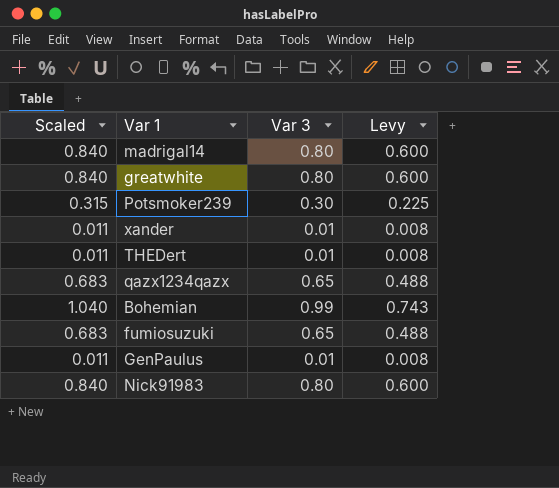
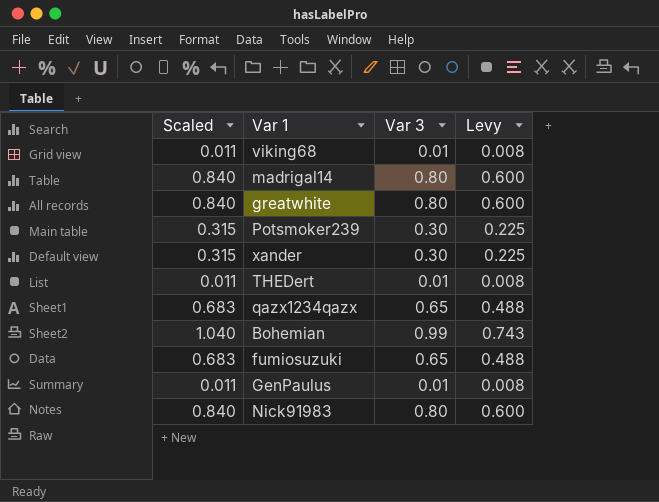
row viking68: none -> 0.011 | 0.01 | 0.008
xander | Scaled: 0.011 -> 0.315
xander | Var 3: 0.01 -> 0.30
xander | Levy: 0.008 -> 0.225

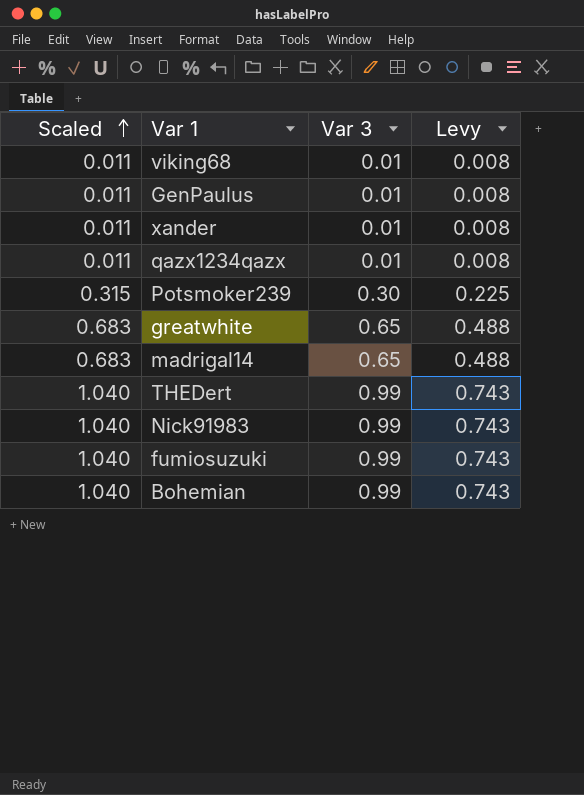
row order: none -> Scaled ascending
xander | Scaled: 0.315 -> 0.011
xander | Var 3: 0.30 -> 0.01
xander | Levy: 0.225 -> 0.008
qazx1234qazx | Scaled: 0.683 -> 0.011
qazx1234qazx | Var 3: 0.65 -> 0.01
qazx1234qazx | Levy: 0.488 -> 0.008
greatwhite | Scaled: 0.840 -> 0.683
greatwhite | Var 3: 0.80 -> 0.65
greatwhite | Levy: 0.600 -> 0.488
madrigal14 | Scaled: 0.840 -> 0.683
madrigal14 | Var 3: 0.80 -> 0.65
madrigal14 | Levy: 0.600 -> 0.488
THEDert | Scaled: 0.011 -> 1.040
THEDert | Var 3: 0.01 -> 0.99
THEDert | Levy: 0.008 -> 0.743
Nick91983 | Scaled: 0.840 -> 1.040
Nick91983 | Var 3: 0.80 -> 0.99
Nick91983 | Levy: 0.600 -> 0.743
fumiosuzuki | Scaled: 0.683 -> 1.040
fumiosuzuki | Var 3: 0.65 -> 0.99
fumiosuzuki | Levy: 0.488 -> 0.743

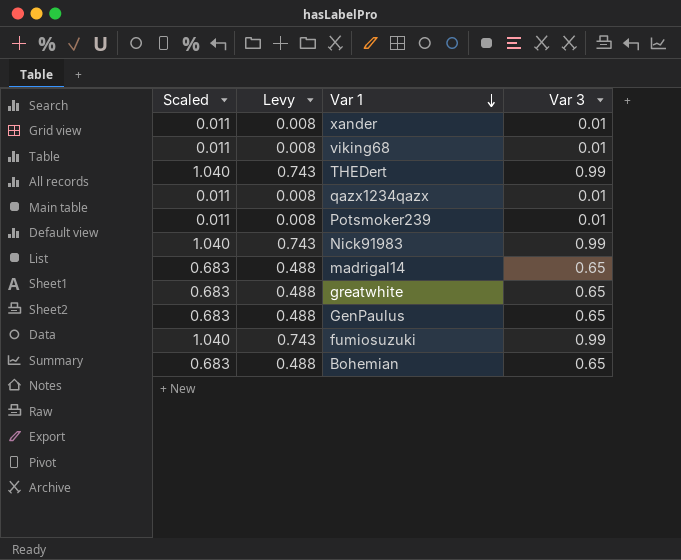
row order: Scaled ascending -> Var 1 descending
column Levy | position: 4 -> 2
Potsmoker239 | Scaled: 0.315 -> 0.011
Potsmoker239 | Levy: 0.225 -> 0.008
Potsmoker239 | Var 3: 0.30 -> 0.01
GenPaulus | Scaled: 0.011 -> 0.683
GenPaulus | Levy: 0.008 -> 0.488
GenPaulus | Var 3: 0.01 -> 0.65
Bohemian | Scaled: 1.040 -> 0.683
Bohemian | Levy: 0.743 -> 0.488
Bohemian | Var 3: 0.99 -> 0.65

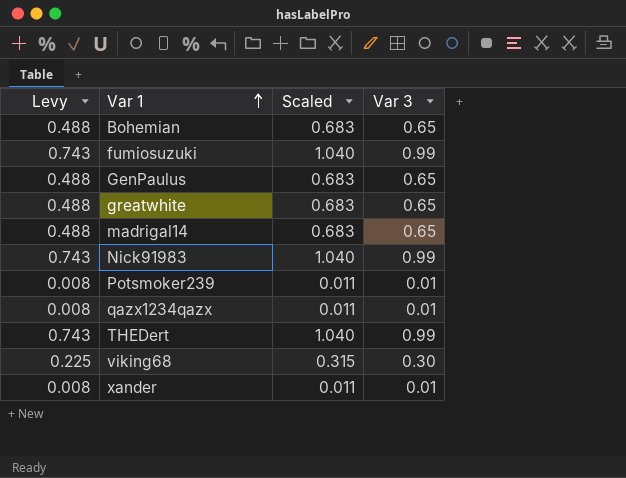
row order: Var 1 descending -> Var 1 ascending
column Scaled | position: 1 -> 3
viking68 | Levy: 0.008 -> 0.225
viking68 | Scaled: 0.011 -> 0.315
viking68 | Var 3: 0.01 -> 0.30

